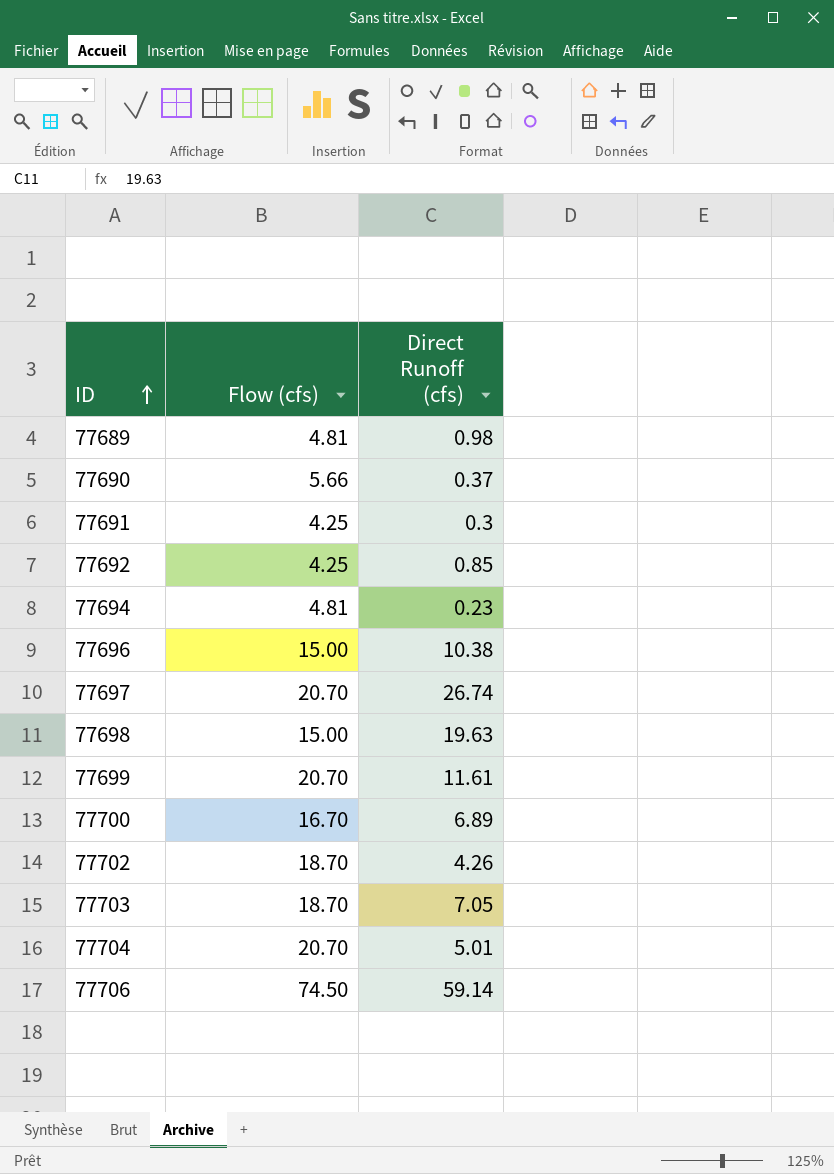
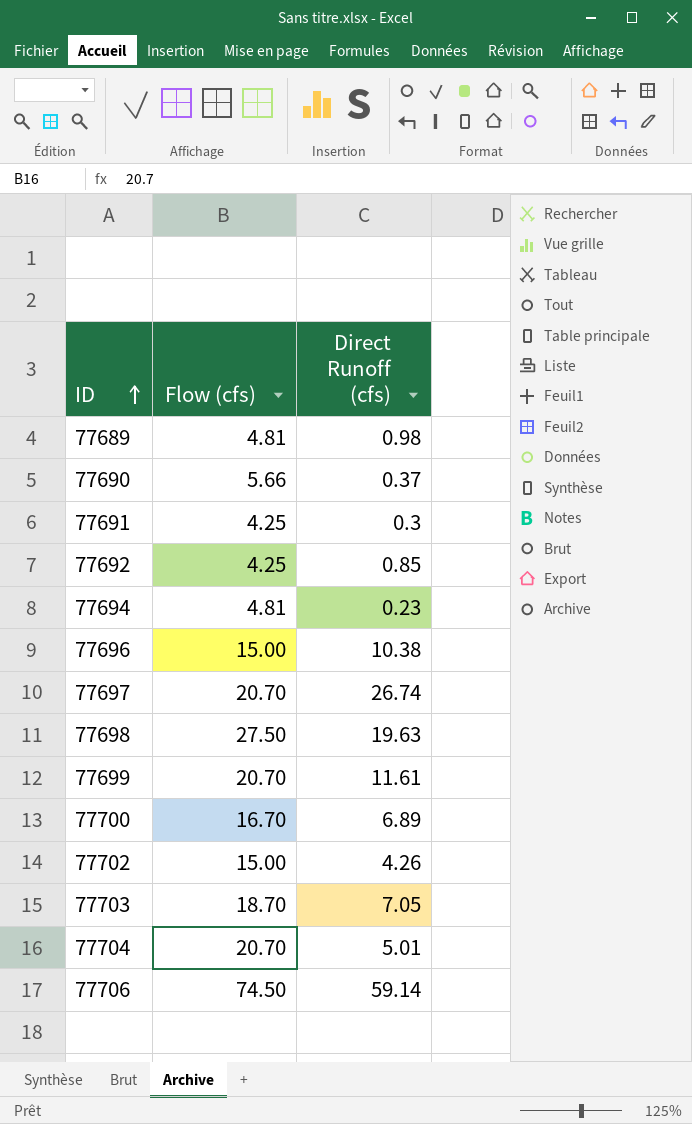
77698 | Flow (cfs): 15.00 -> 27.50
77702 | Flow (cfs): 18.70 -> 15.00

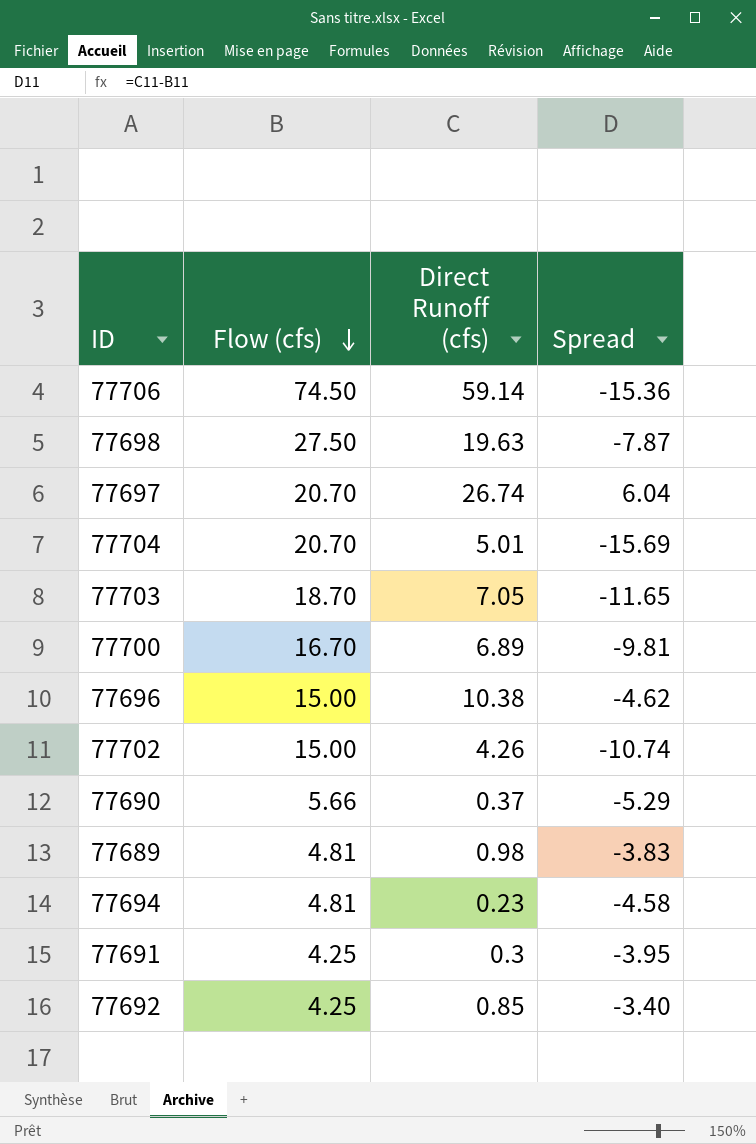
row order: ID ascending -> Flow (cfs) descending
column Spread | formula: none -> [Direct Runoff (cfs)] - [Flow (cfs)]
row 77699: 20.70 | 11.61 -> none

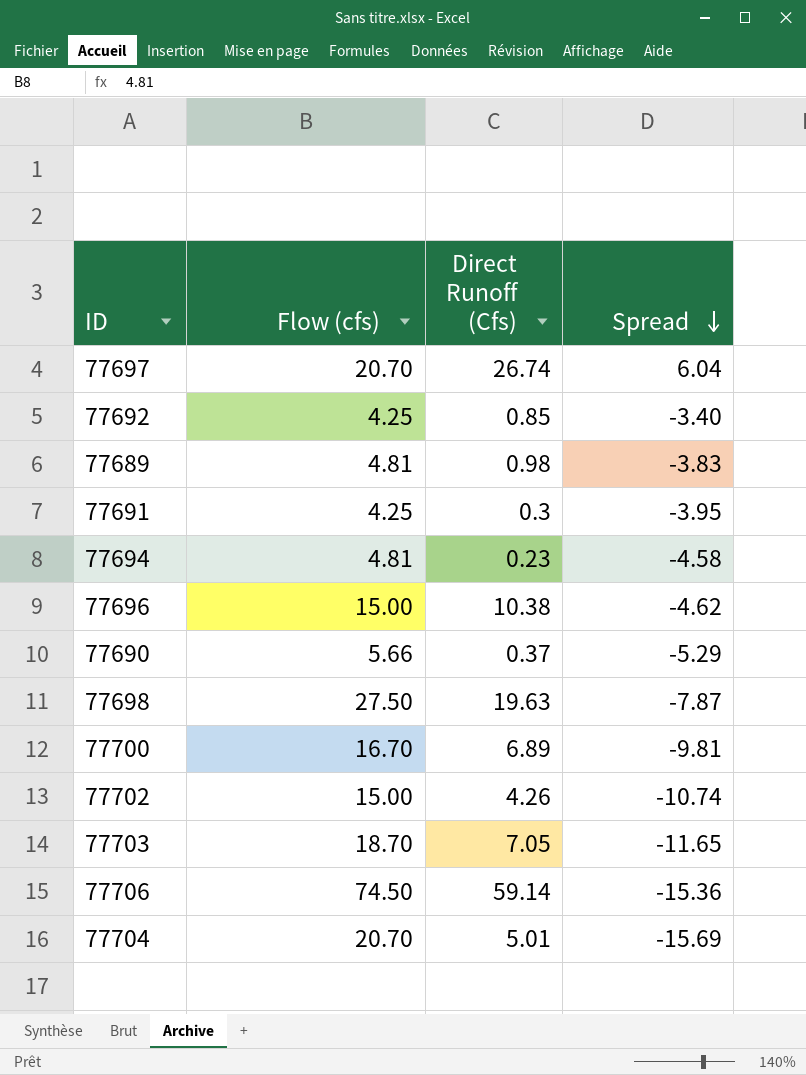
row order: Flow (cfs) descending -> Spread descending
column name: Direct Runoff (cfs) -> Direct Runoff (Cfs)

